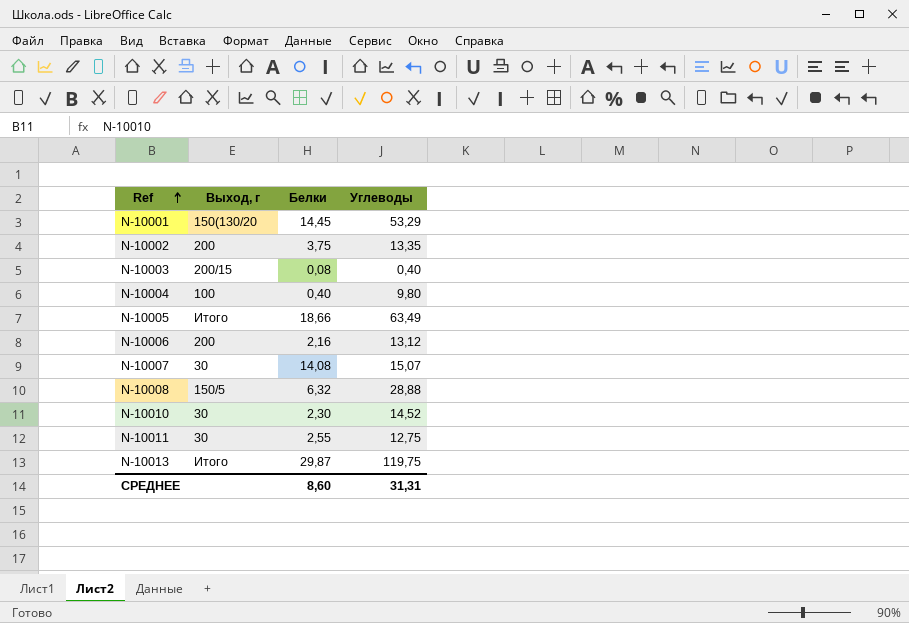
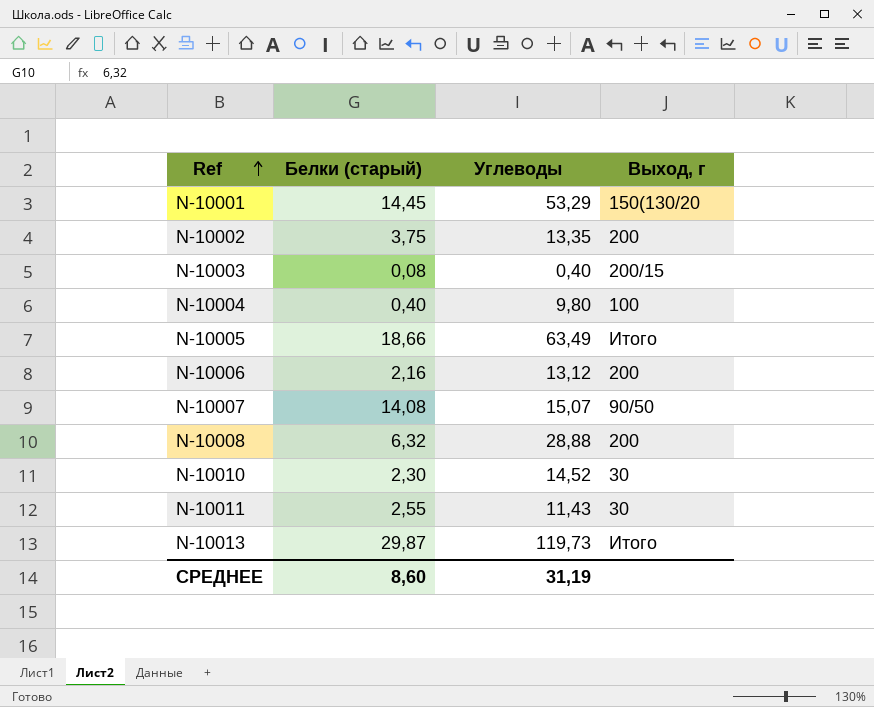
column name: Белки -> Белки (старый)
column Выход, г | position: 2 -> 4
N-10007 | Выход, г: 30 -> 90/50
N-10008 | Выход, г: 150/5 -> 200
N-10011 | Углеводы: 12,75 -> 11,43
N-10013 | Углеводы: 119,75 -> 119,73
СРЕДНЕЕ | Углеводы: 31,31 -> 31,19

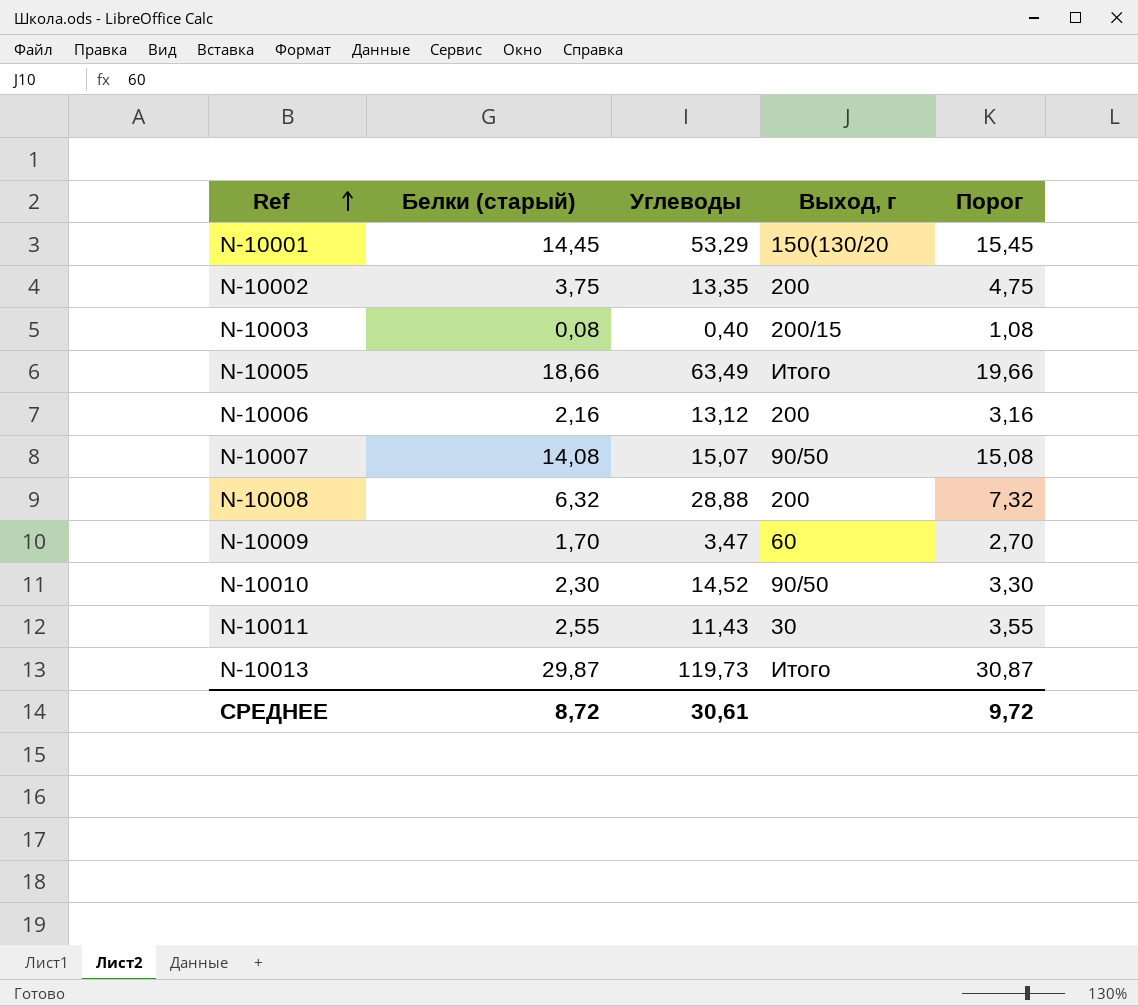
column Порог | formula: none -> [Белки (старый)] + 1
row N-10004: 0,40 | 9,80 | 100 -> none
row N-10009: none -> 1,70 | 3,47 | 60 | 2,70
N-10010 | Выход, г: 30 -> 90/50
СРЕДНЕЕ | Белки (старый): 8,60 -> 8,72
СРЕДНЕЕ | Углеводы: 31,19 -> 30,61

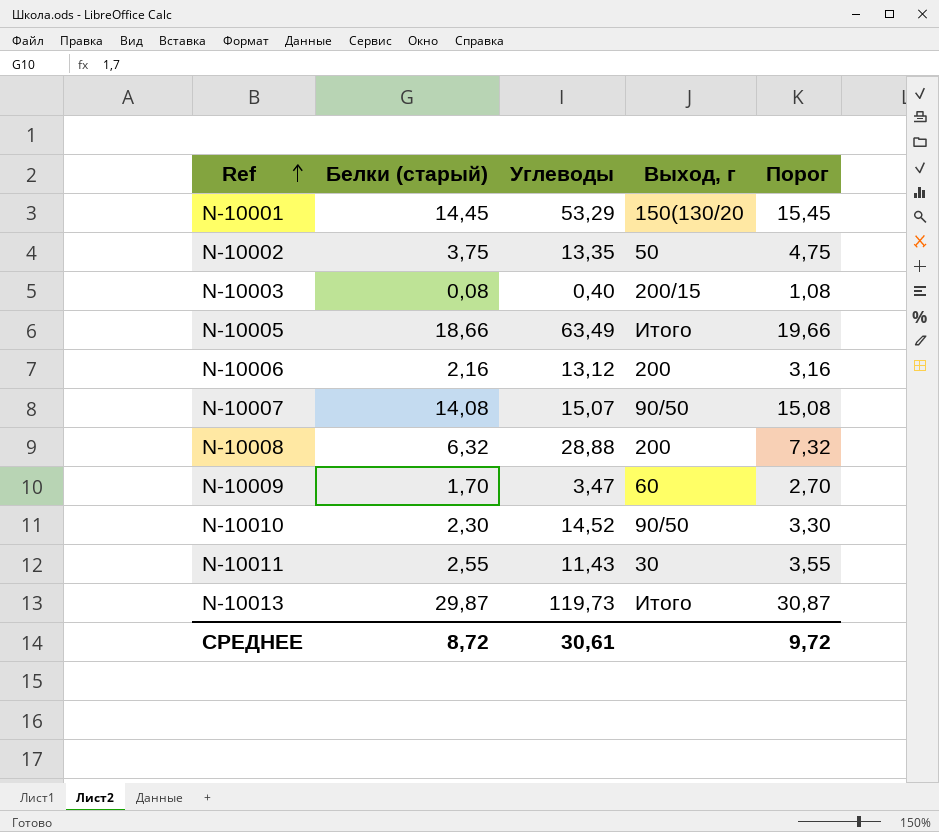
N-10002 | Выход, г: 200 -> 50

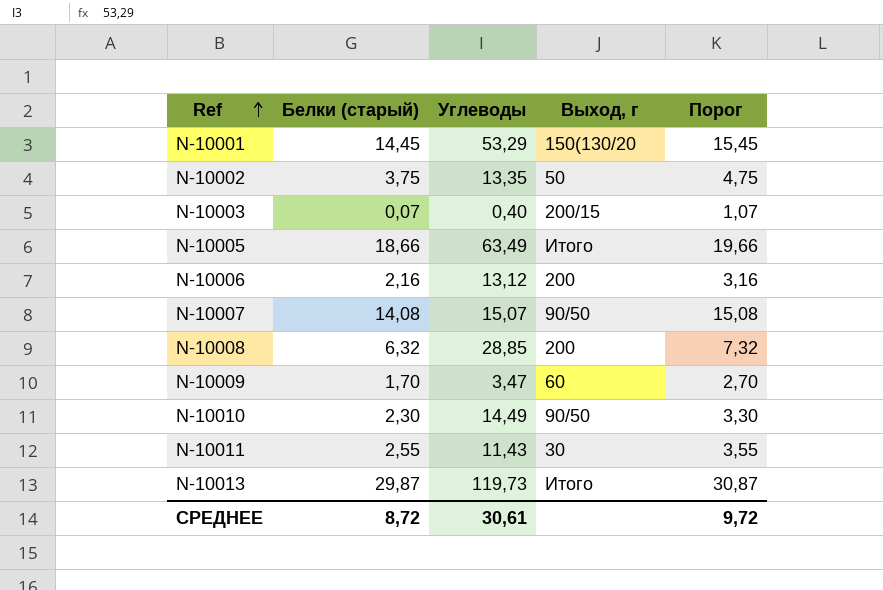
N-10003 | Белки (старый): 0,08 -> 0,07
N-10003 | Порог: 1,08 -> 1,07
N-10008 | Углеводы: 28,88 -> 28,85
N-10010 | Углеводы: 14,52 -> 14,49

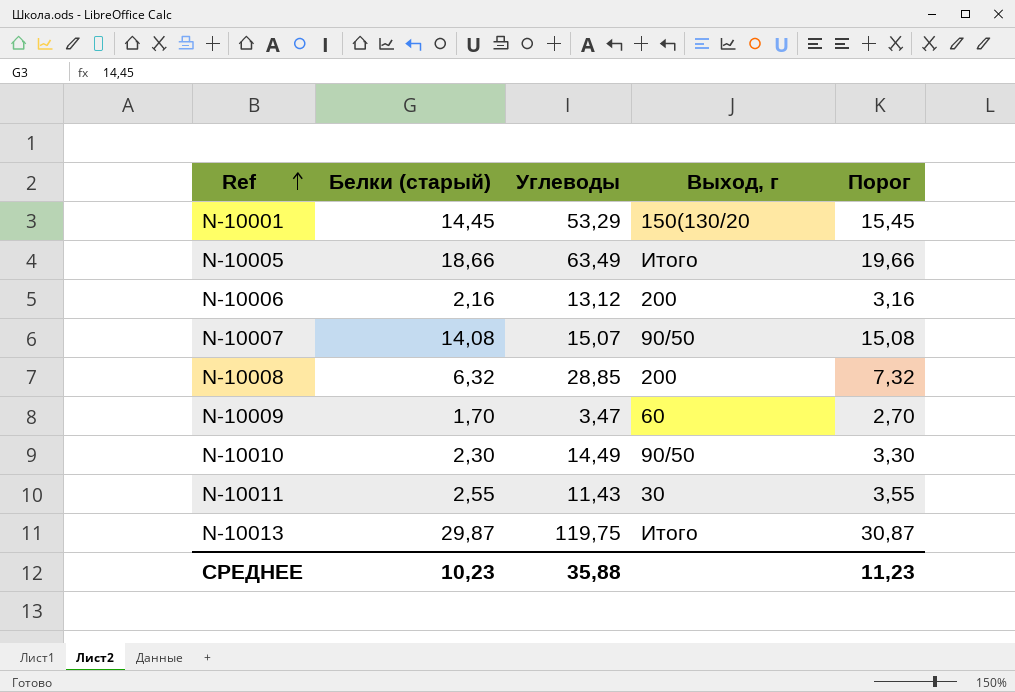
row N-10002: 3,75 | 13,35 | 50 | 4,75 -> none
row N-10003: 0,07 | 0,40 | 200/15 | 1,07 -> none
N-10013 | Углеводы: 119,73 -> 119,75
СРЕДНЕЕ | Белки (старый): 8,72 -> 10,23
СРЕДНЕЕ | Углеводы: 30,61 -> 35,88
СРЕДНЕЕ | Порог: 9,72 -> 11,23

